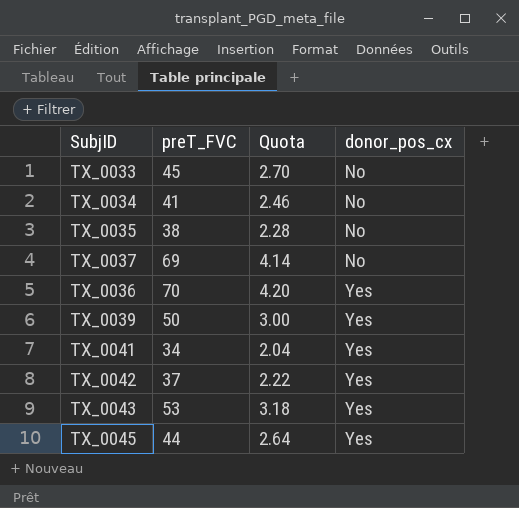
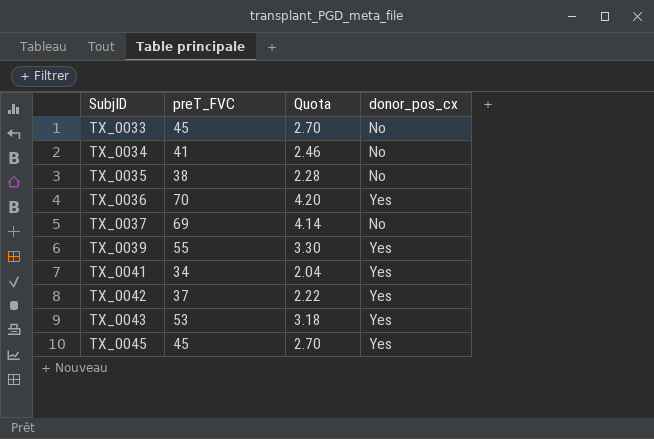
row order: donor_pos_cx ascending -> SubjID ascending
TX_0039 | preT_FVC: 50 -> 55
TX_0039 | Quota: 3.00 -> 3.30
TX_0045 | preT_FVC: 44 -> 45
TX_0045 | Quota: 2.64 -> 2.70

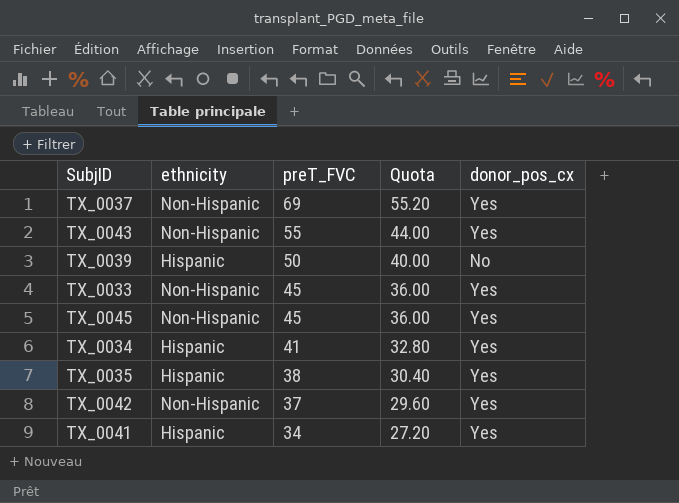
row order: SubjID ascending -> preT_FVC descending
column ethnicity | position: none -> 2
column Quota | formula: [preT_FVC] * 0.06 -> [preT_FVC] * 0.8
row TX_0036: 70 | 4.20 | Yes -> none
TX_0037 | donor_pos_cx: No -> Yes
TX_0043 | preT_FVC: 53 -> 55
TX_0039 | preT_FVC: 55 -> 50
TX_0039 | donor_pos_cx: Yes -> No
TX_0033 | donor_pos_cx: No -> Yes
TX_0034 | donor_pos_cx: No -> Yes
TX_0035 | donor_pos_cx: No -> Yes

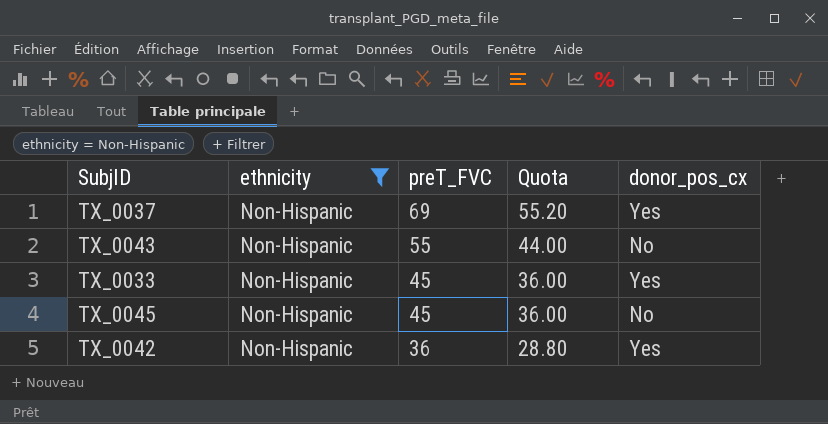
filter: none -> ethnicity = Non-Hispanic
TX_0043 | donor_pos_cx: Yes -> No
TX_0045 | donor_pos_cx: Yes -> No
TX_0042 | preT_FVC: 37 -> 36
TX_0042 | Quota: 29.60 -> 28.80

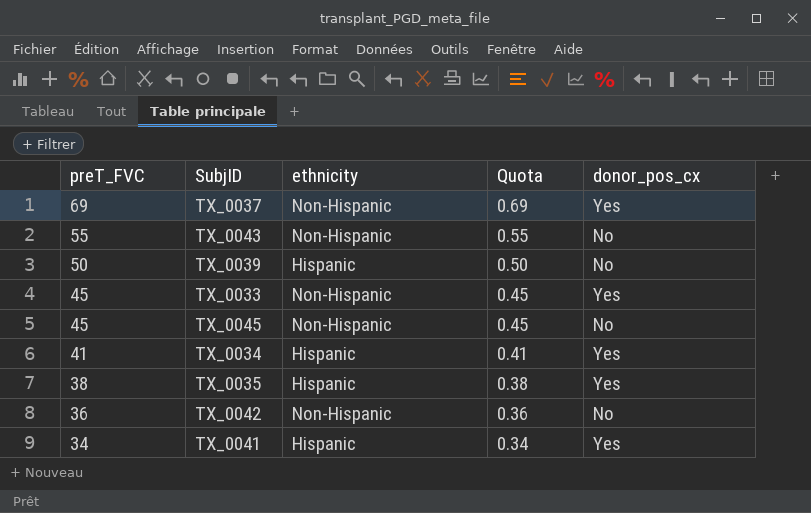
filter: ethnicity = Non-Hispanic -> none
column preT_FVC | position: 3 -> 1
column Quota | formula: [preT_FVC] * 0.8 -> [preT_FVC] * 0.01
TX_0042 | donor_pos_cx: Yes -> No

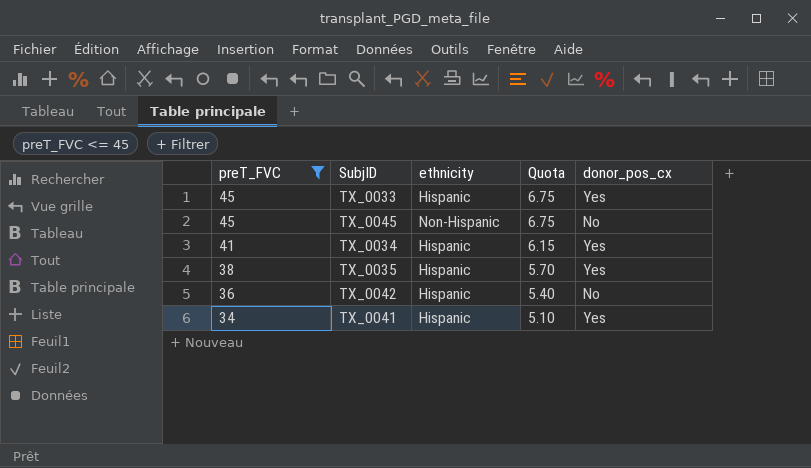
filter: none -> preT_FVC <= 45
column Quota | formula: [preT_FVC] * 0.01 -> [preT_FVC] * 0.15
TX_0033 | ethnicity: Non-Hispanic -> Hispanic
TX_0042 | ethnicity: Non-Hispanic -> Hispanic

